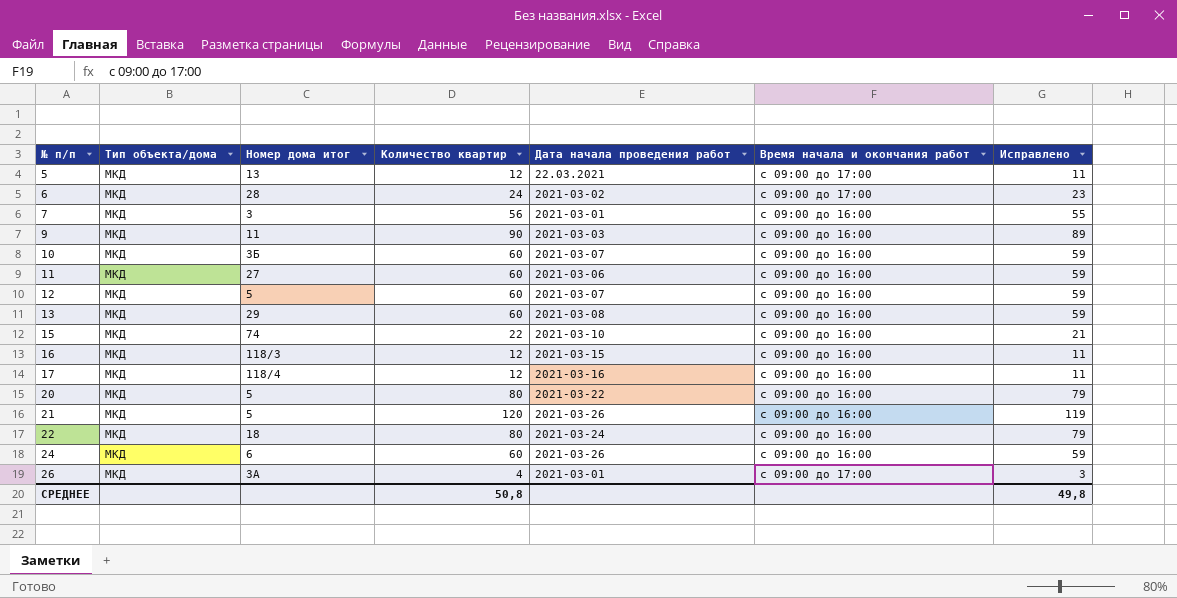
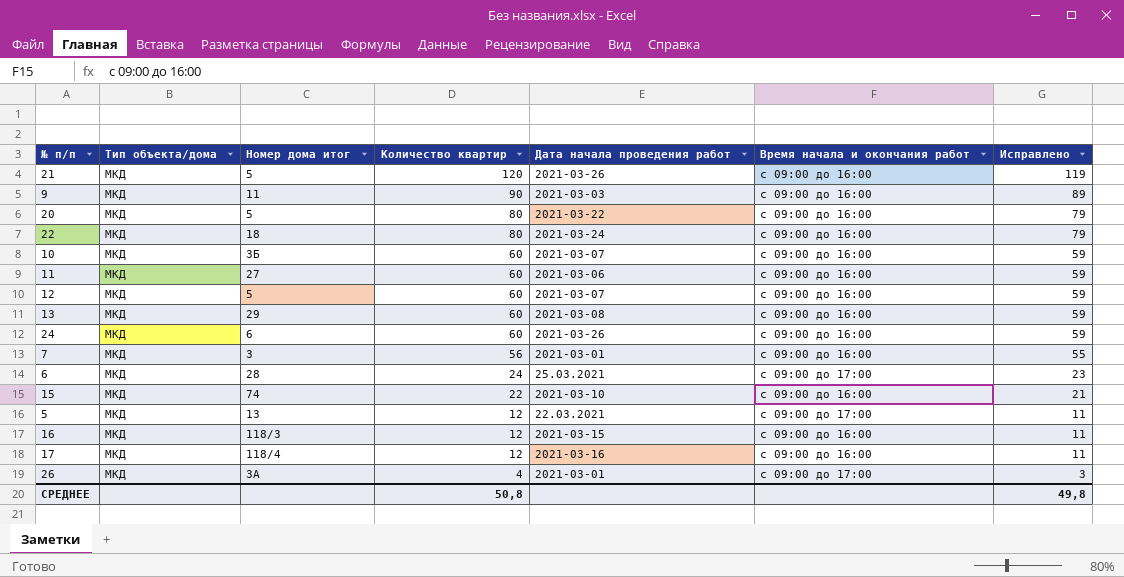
row order: № п/п ascending -> Количество квартир descending
6 | Дата начала проведения работ: 2021-03-02 -> 25.03.2021

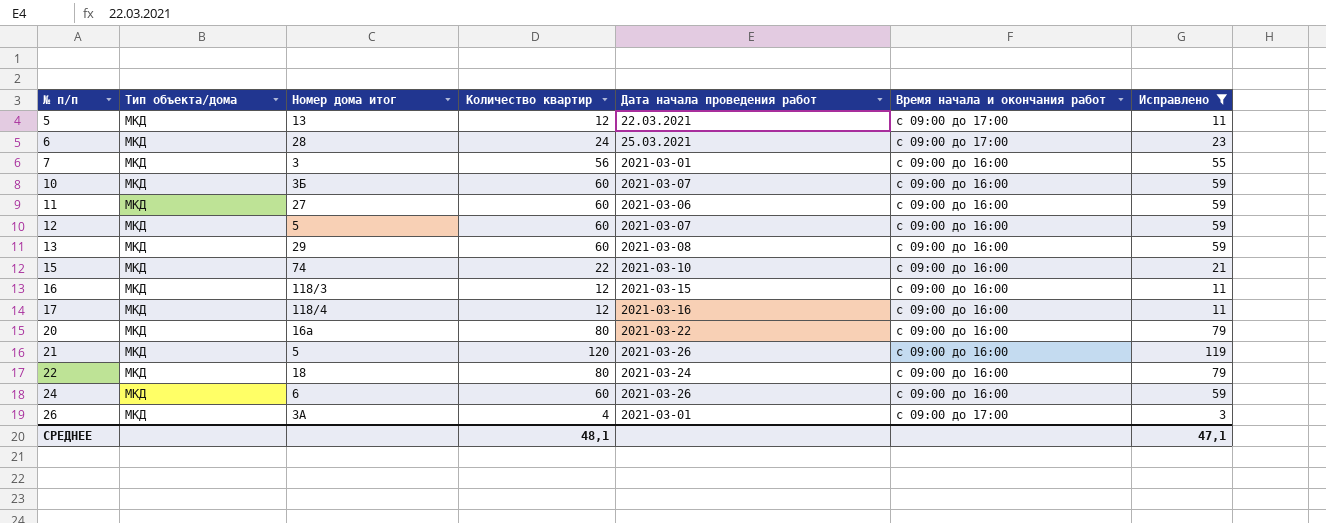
filter: none -> Исправлено != 89
row order: Количество квартир descending -> № п/п ascending
20 | Номер дома итог: 5 -> 16а
СРЕДНЕЕ | Количество квартир: 50,8 -> 48,1
СРЕДНЕЕ | Исправлено: 49,8 -> 47,1

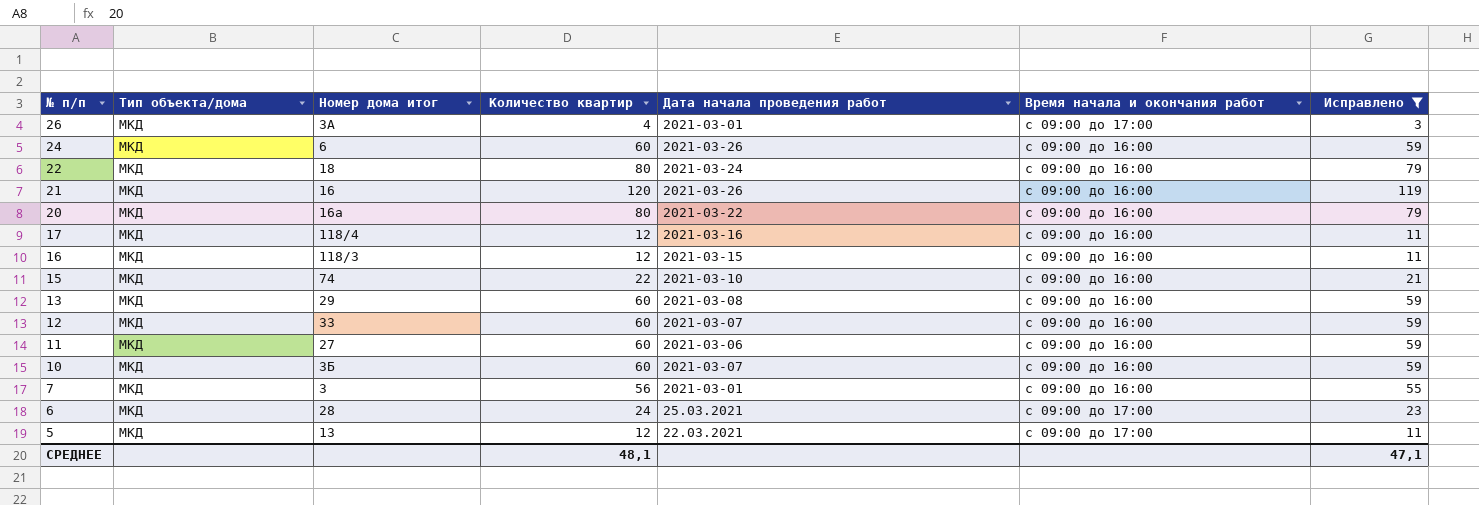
row order: № п/п ascending -> № п/п descending
21 | Номер дома итог: 5 -> 16
12 | Номер дома итог: 5 -> 33

